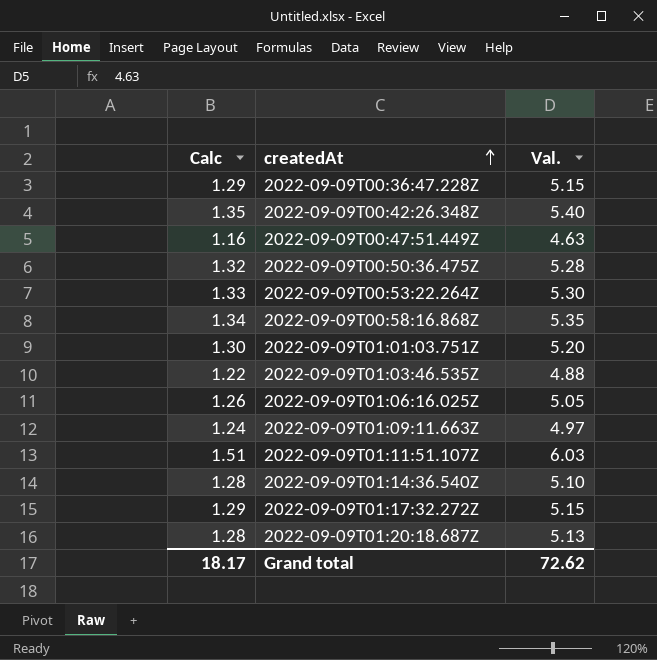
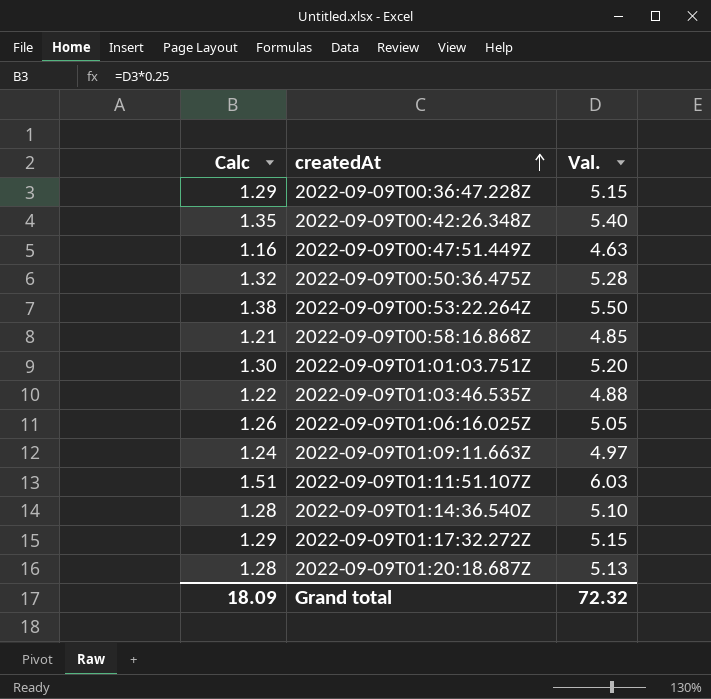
2022-09-09T00:53:22.264Z | Calc: 1.33 -> 1.38
2022-09-09T00:53:22.264Z | Val.: 5.30 -> 5.50
2022-09-09T00:58:16.868Z | Calc: 1.34 -> 1.21
2022-09-09T00:58:16.868Z | Val.: 5.35 -> 4.85
Grand total | Calc: 18.17 -> 18.09
Grand total | Val.: 72.62 -> 72.32

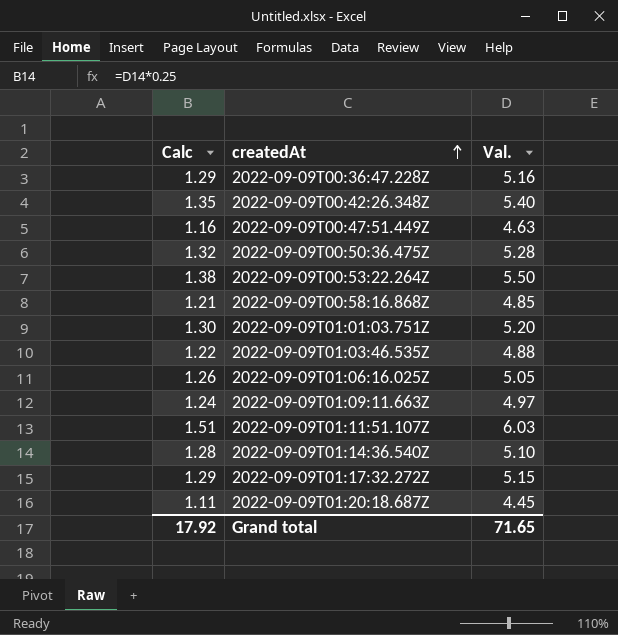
2022-09-09T00:36:47.228Z | Val.: 5.15 -> 5.16
2022-09-09T01:20:18.687Z | Calc: 1.28 -> 1.11
2022-09-09T01:20:18.687Z | Val.: 5.13 -> 4.45
Grand total | Calc: 18.09 -> 17.92
Grand total | Val.: 72.32 -> 71.65

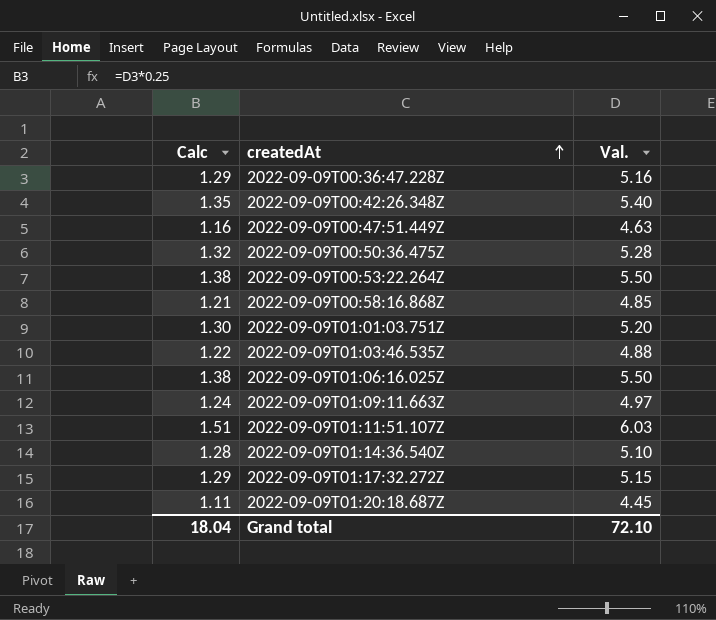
2022-09-09T01:06:16.025Z | Calc: 1.26 -> 1.38
2022-09-09T01:06:16.025Z | Val.: 5.05 -> 5.50
Grand total | Calc: 17.92 -> 18.04
Grand total | Val.: 71.65 -> 72.10

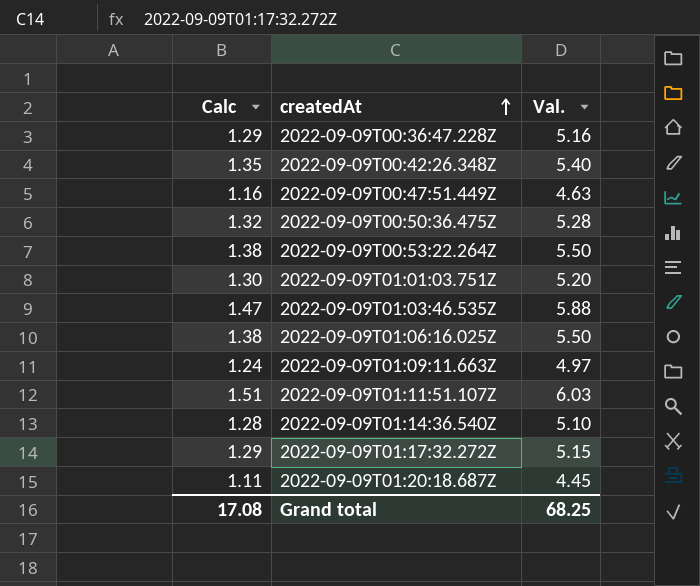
row 2022-09-09T00:58:16.868Z: 1.21 | 4.85 -> none
2022-09-09T01:03:46.535Z | Calc: 1.22 -> 1.47
2022-09-09T01:03:46.535Z | Val.: 4.88 -> 5.88
Grand total | Calc: 18.04 -> 17.08
Grand total | Val.: 72.10 -> 68.25

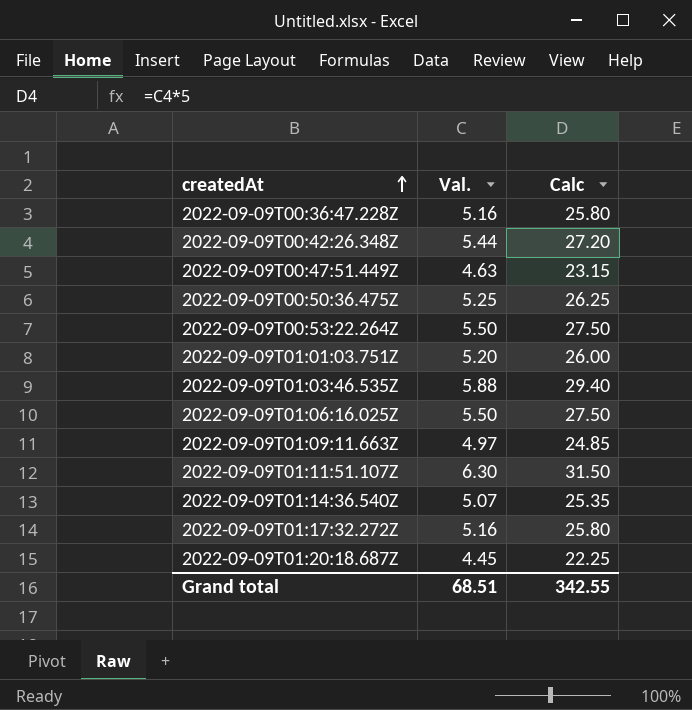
column Calc | formula: [Val.] * 0.25 -> [Val.] * 5
column Calc | position: 1 -> 3
2022-09-09T00:42:26.348Z | Val.: 5.40 -> 5.44
2022-09-09T00:50:36.475Z | Val.: 5.28 -> 5.25
2022-09-09T01:11:51.107Z | Val.: 6.03 -> 6.30
2022-09-09T01:14:36.540Z | Val.: 5.10 -> 5.07
2022-09-09T01:17:32.272Z | Val.: 5.15 -> 5.16
Grand total | Val.: 68.25 -> 68.51
Grand total | Calc: 17.08 -> 342.55

